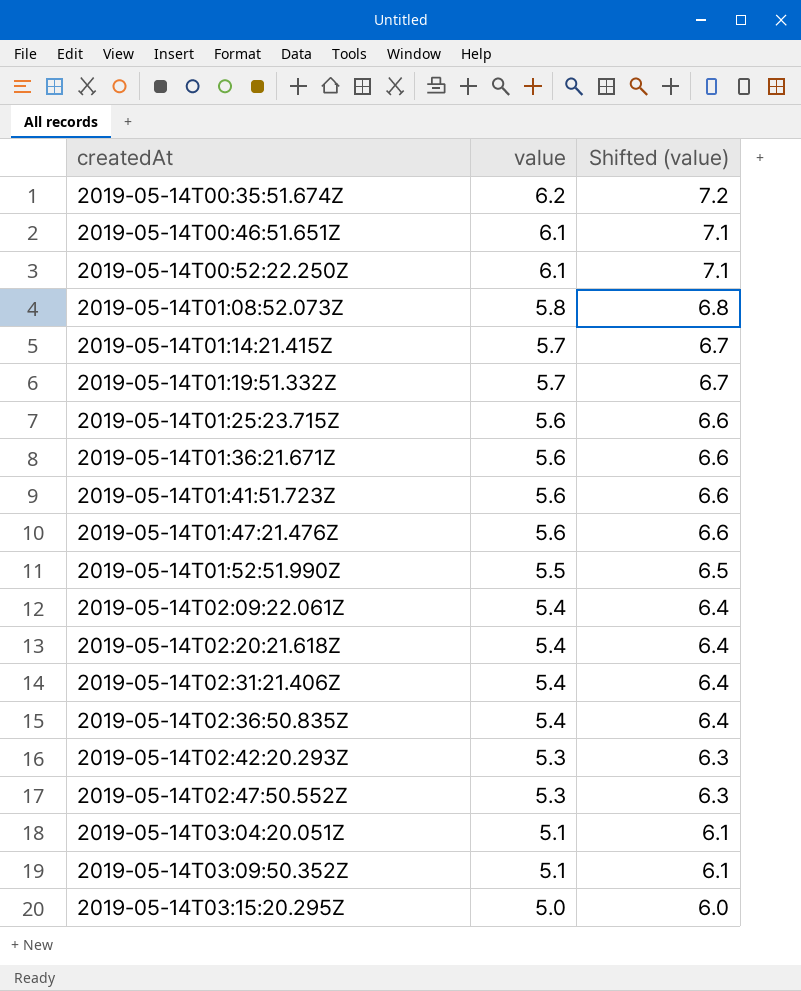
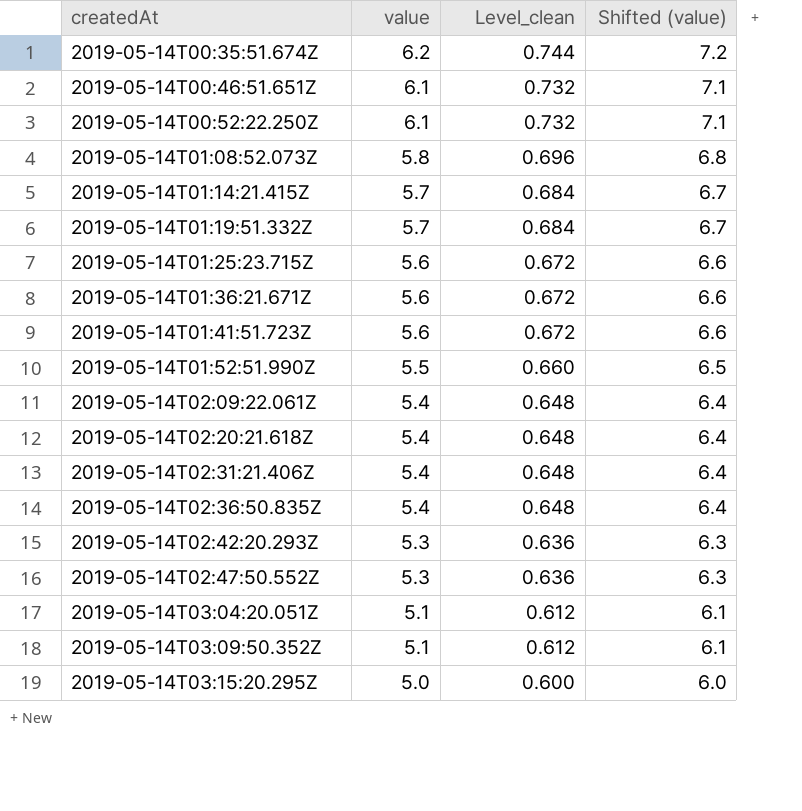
column Level_clean | formula: none -> [value] * 0.12
row 2019-05-14T01:47:21.476Z: 5.6 | 6.6 -> none

